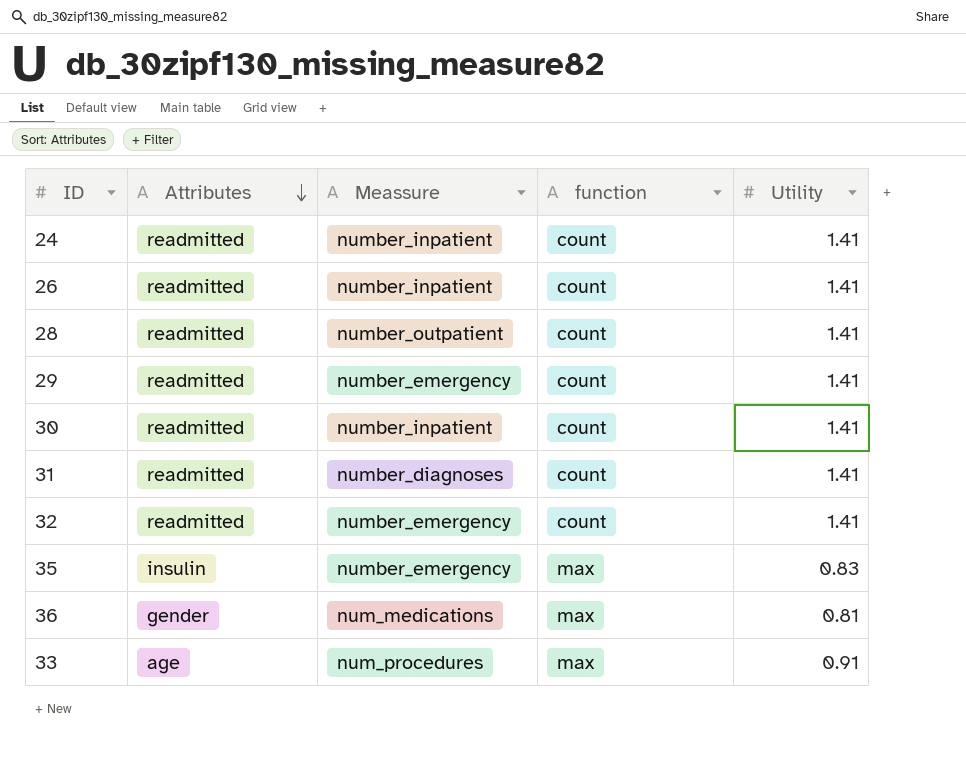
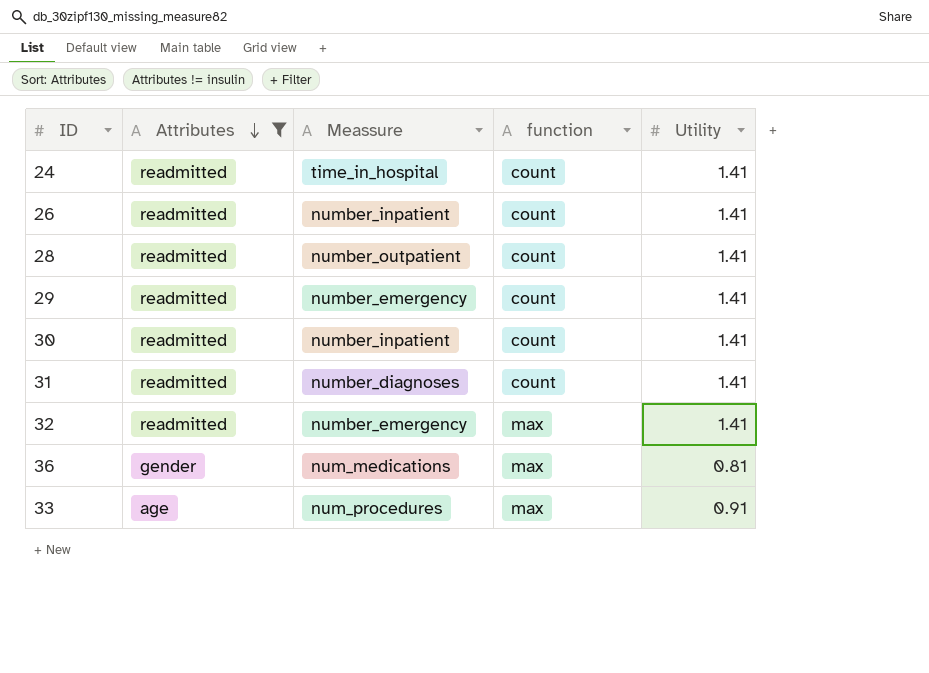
filter: none -> Attributes != insulin
24 | Meassure: number_inpatient -> time_in_hospital
32 | function: count -> max

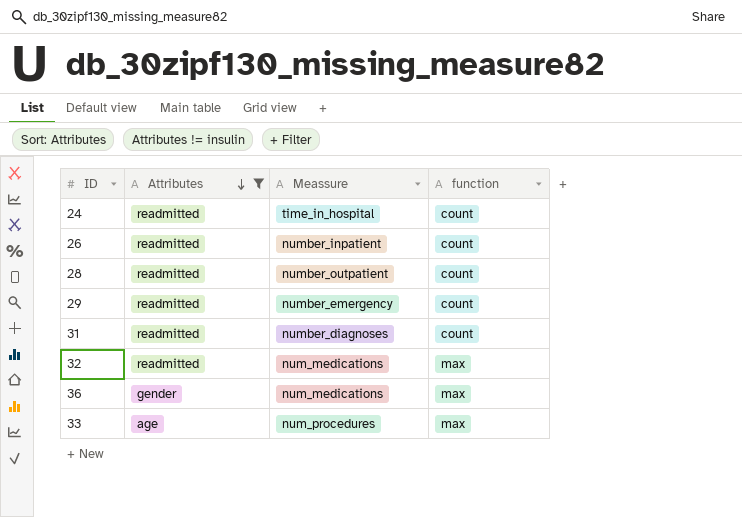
column Utility | position: 5 -> none
row 30: readmitted | number_inpatient | count | 1.41 -> none
32 | Meassure: number_emergency -> num_medications

